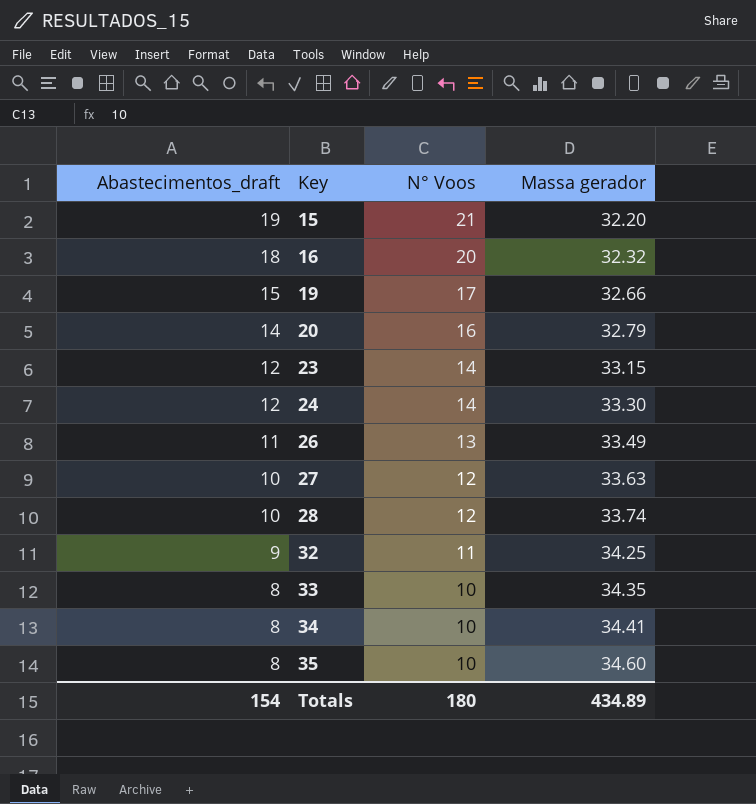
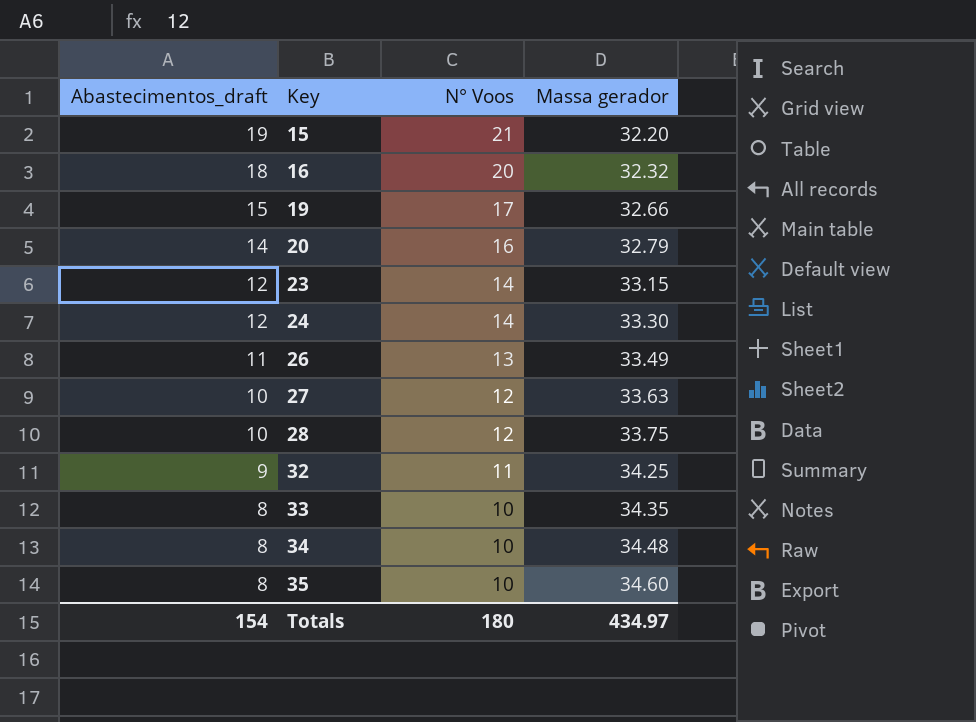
28 | Massa gerador: 33.74 -> 33.75
34 | Massa gerador: 34.41 -> 34.48
Totals | Massa gerador: 434.89 -> 434.97

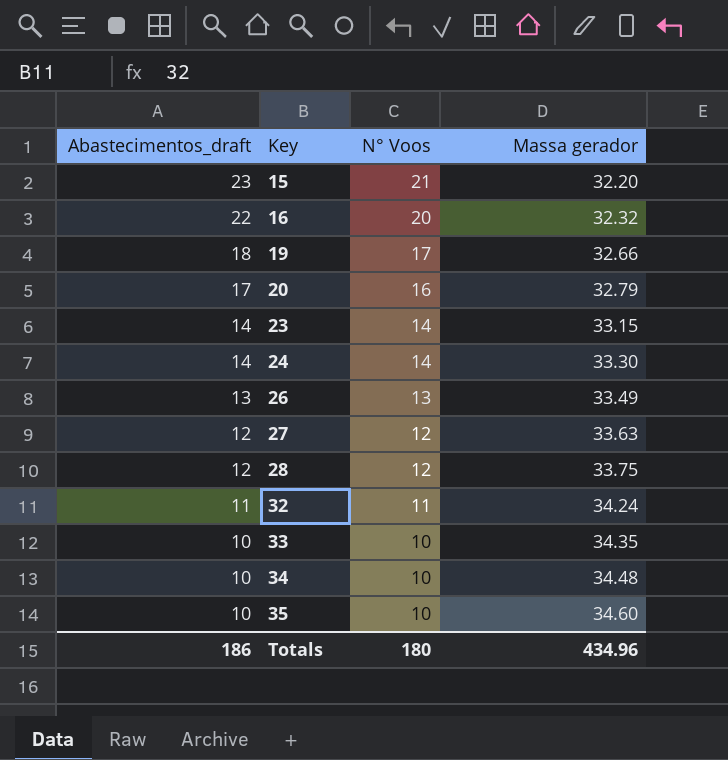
15 | Abastecimentos_draft: 19 -> 23
16 | Abastecimentos_draft: 18 -> 22
19 | Abastecimentos_draft: 15 -> 18
20 | Abastecimentos_draft: 14 -> 17
23 | Abastecimentos_draft: 12 -> 14
24 | Abastecimentos_draft: 12 -> 14
26 | Abastecimentos_draft: 11 -> 13
27 | Abastecimentos_draft: 10 -> 12
28 | Abastecimentos_draft: 10 -> 12
32 | Abastecimentos_draft: 9 -> 11
32 | Massa gerador: 34.25 -> 34.24
33 | Abastecimentos_draft: 8 -> 10
34 | Abastecimentos_draft: 8 -> 10
35 | Abastecimentos_draft: 8 -> 10
Totals | Abastecimentos_draft: 154 -> 186
Totals | Massa gerador: 434.97 -> 434.96

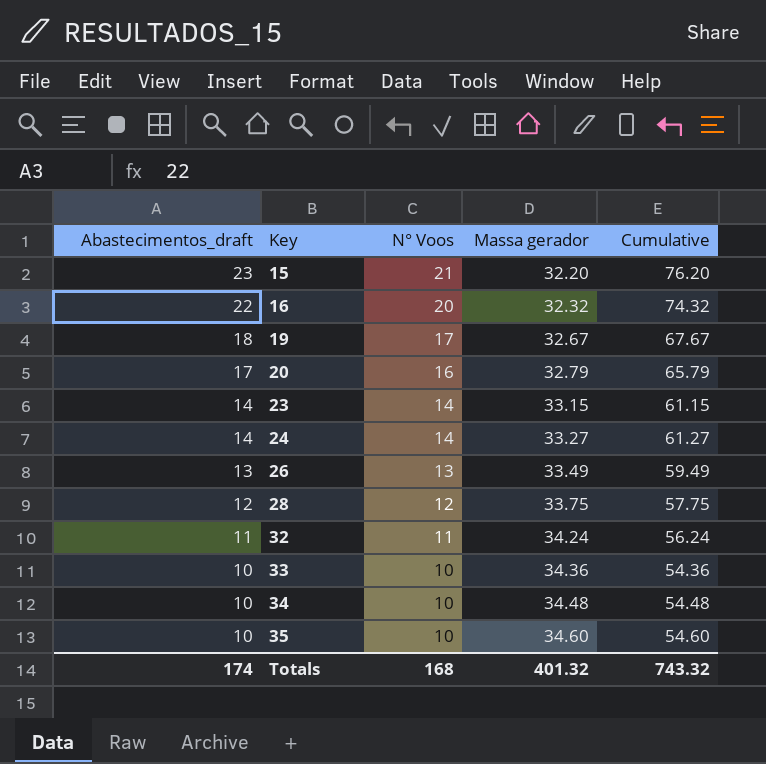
column Cumulative | formula: none -> [Abastecimentos_draft] + [N° Voos] + [Massa gerador]
row 27: 12 | 12 | 33.63 -> none
19 | Massa gerador: 32.66 -> 32.67
24 | Massa gerador: 33.30 -> 33.27
33 | Massa gerador: 34.35 -> 34.36
Totals | Abastecimentos_draft: 186 -> 174
Totals | N° Voos: 180 -> 168
Totals | Massa gerador: 434.96 -> 401.32

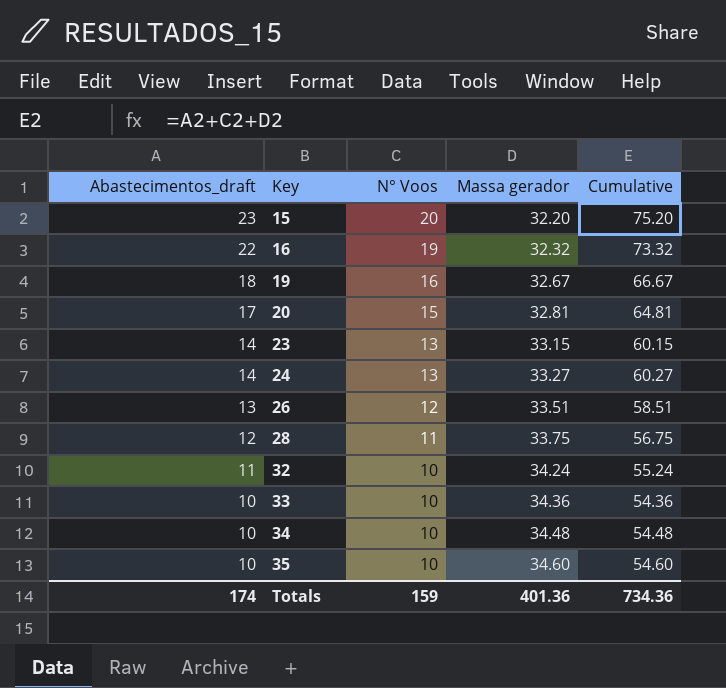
15 | N° Voos: 21 -> 20
15 | Cumulative: 76.20 -> 75.20
16 | N° Voos: 20 -> 19
16 | Cumulative: 74.32 -> 73.32
19 | N° Voos: 17 -> 16
19 | Cumulative: 67.67 -> 66.67
20 | N° Voos: 16 -> 15
20 | Massa gerador: 32.79 -> 32.81
20 | Cumulative: 65.79 -> 64.81
23 | N° Voos: 14 -> 13
23 | Cumulative: 61.15 -> 60.15
24 | N° Voos: 14 -> 13
24 | Cumulative: 61.27 -> 60.27
26 | N° Voos: 13 -> 12
26 | Massa gerador: 33.49 -> 33.51
26 | Cumulative: 59.49 -> 58.51
28 | N° Voos: 12 -> 11
28 | Cumulative: 57.75 -> 56.75
32 | N° Voos: 11 -> 10
32 | Cumulative: 56.24 -> 55.24
Totals | N° Voos: 168 -> 159
Totals | Massa gerador: 401.32 -> 401.36
Totals | Cumulative: 743.32 -> 734.36

